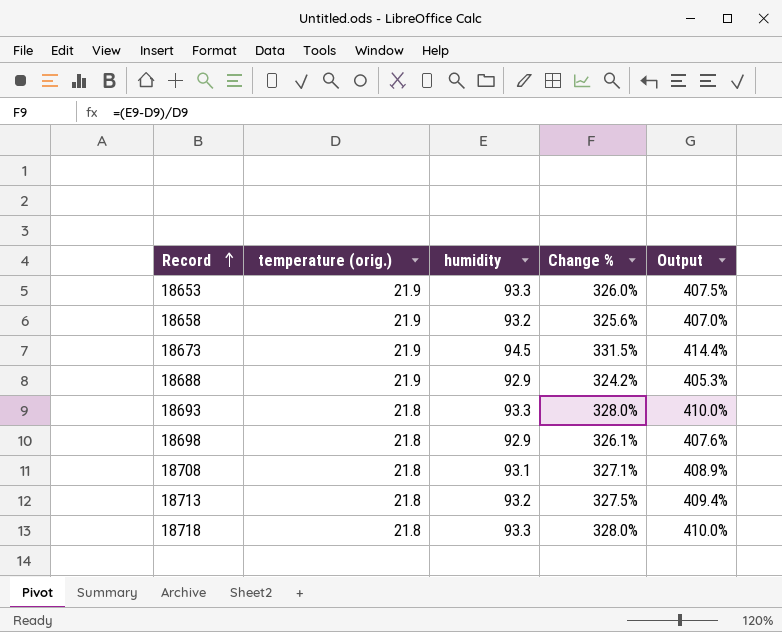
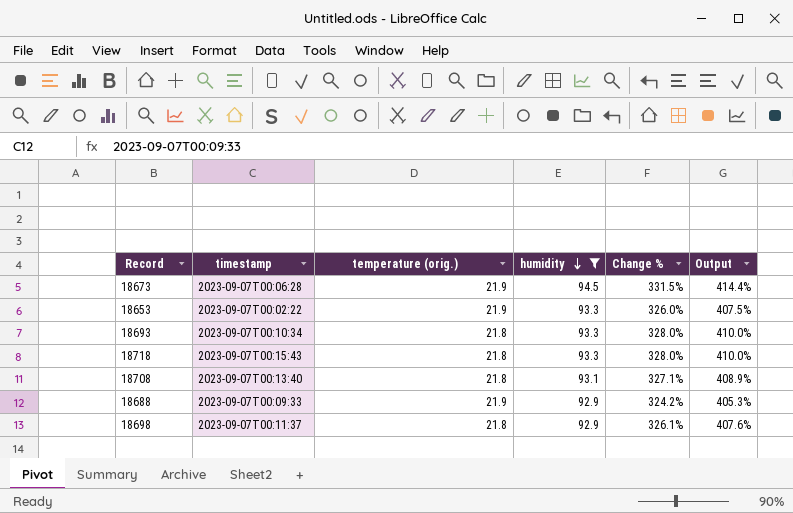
filter: none -> humidity != 93.2
row order: Record ascending -> humidity descending
column timestamp | position: none -> 2

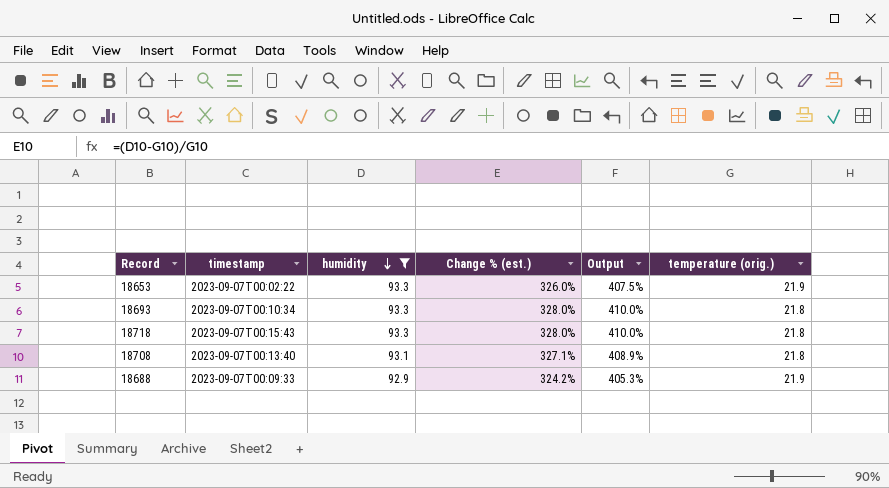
column name: Change % -> Change % (est.)
column temperature (orig.) | position: 3 -> 6
row 18673: 2023-09-07T00:06:28 | 21.9 | 94.5 | 331.5% | 414.4% -> none
row 18698: 2023-09-07T00:11:37 | 21.8 | 92.9 | 326.1% | 407.6% -> none

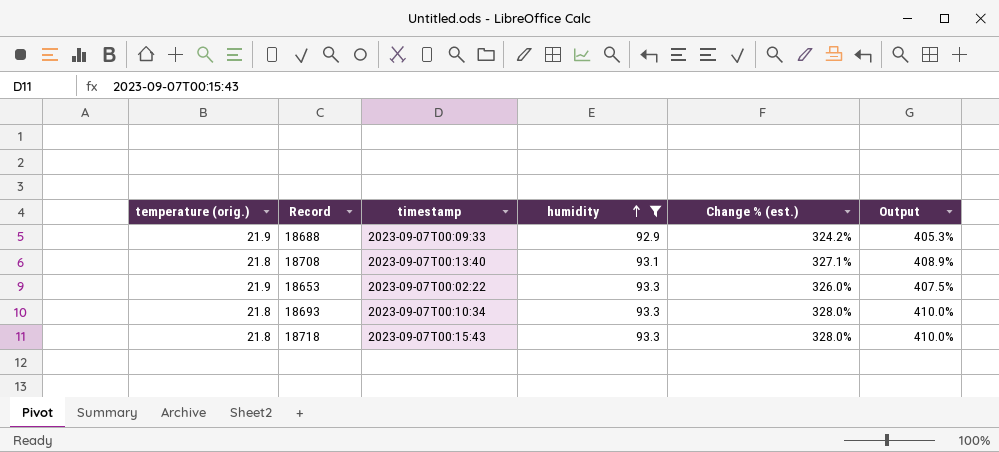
row order: humidity descending -> humidity ascending
column temperature (orig.) | position: 6 -> 1

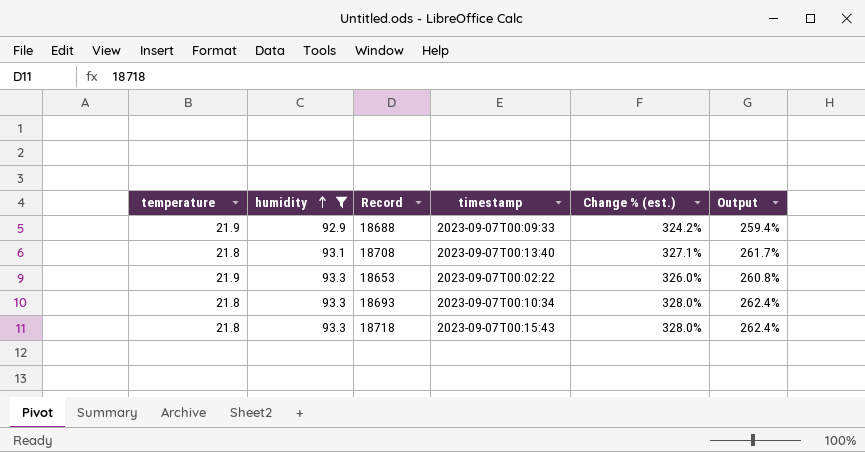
column name: temperature (orig.) -> temperature
column humidity | position: 4 -> 2
column Output | formula: [Change % (est.)] * 1.25 -> [Change % (est.)] * 0.8

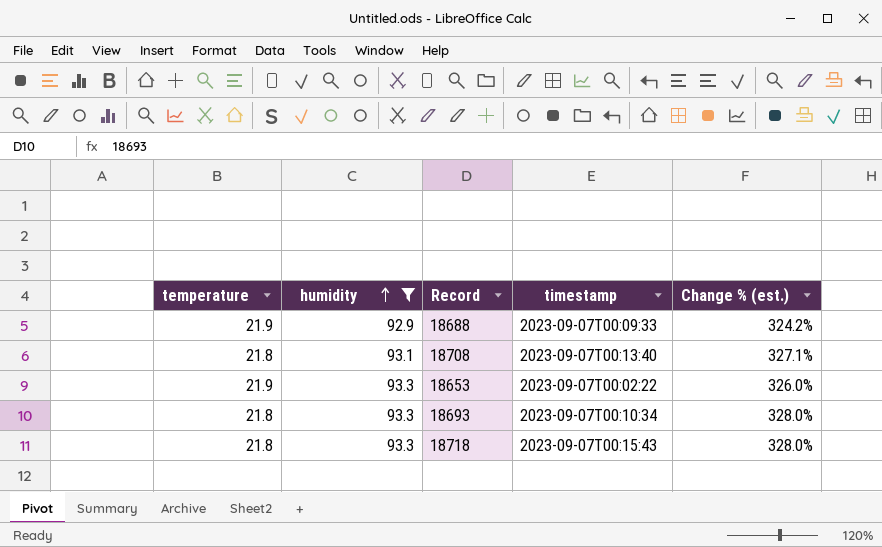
column Output | formula: [Change % (est.)] * 0.8 -> none

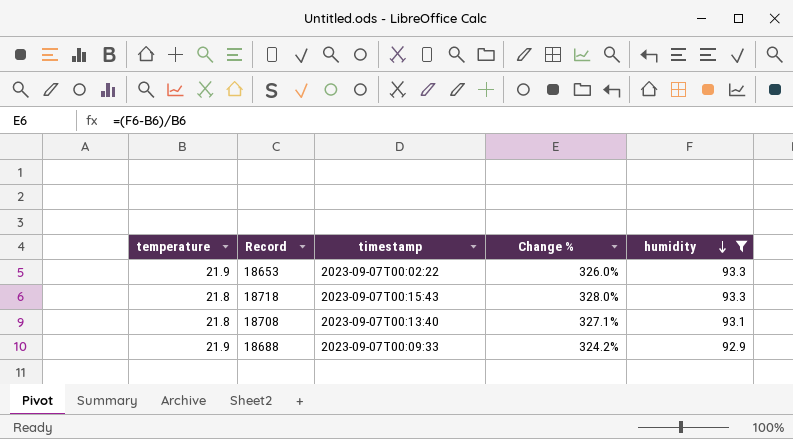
row order: humidity ascending -> humidity descending
column name: Change % (est.) -> Change %
column humidity | position: 2 -> 5
row 18693: 21.8 | 93.3 | 2023-09-07T00:10:34 | 328.0% -> none

